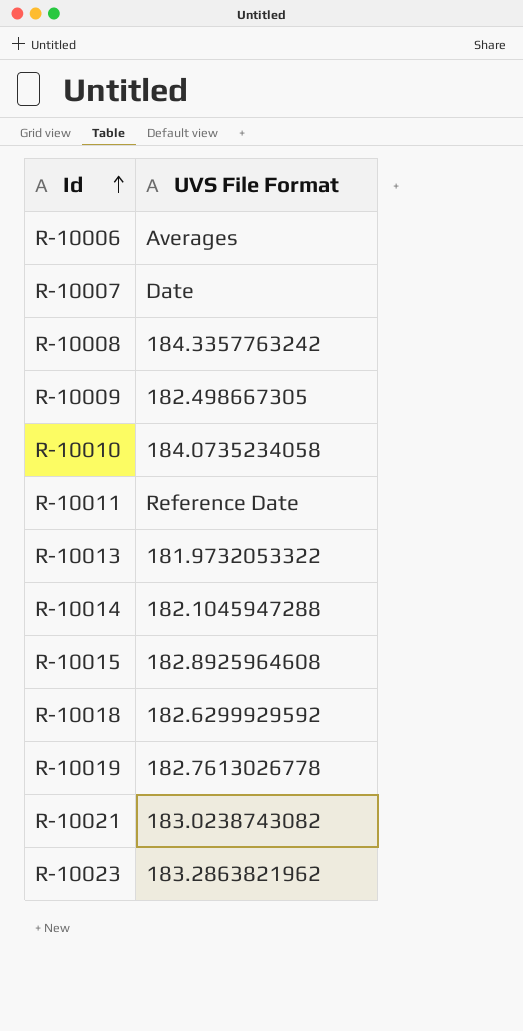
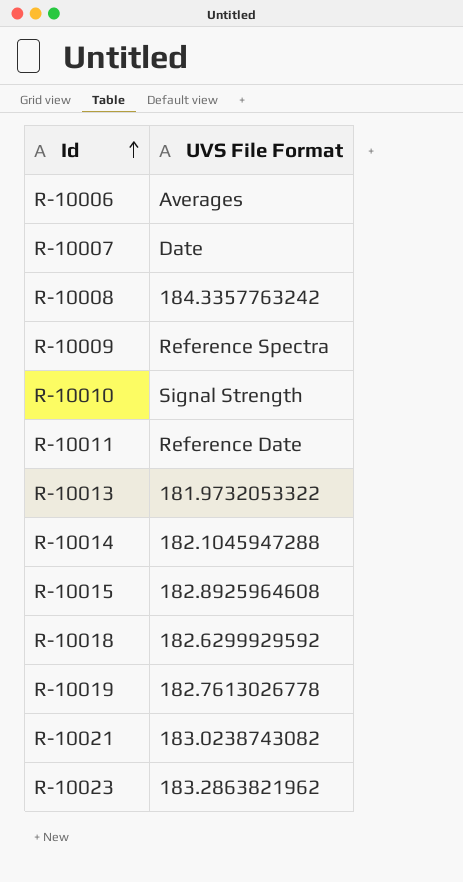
R-10009 | UVS File Format: 182.498667305 -> Reference Spectra
R-10010 | UVS File Format: 184.0735234058 -> Signal Strength

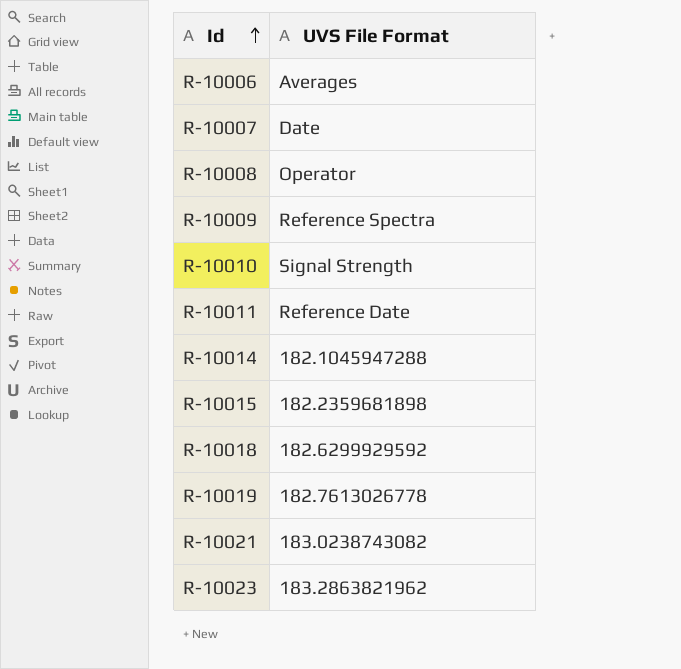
row R-10013: 181.9732053322 -> none
R-10008 | UVS File Format: 184.3357763242 -> Operator
R-10015 | UVS File Format: 182.8925964608 -> 182.2359681898

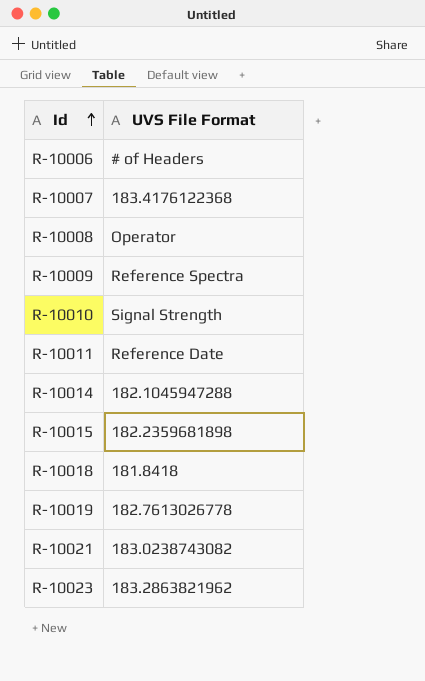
R-10006 | UVS File Format: Averages -> # of Headers
R-10007 | UVS File Format: Date -> 183.4176122368
R-10018 | UVS File Format: 182.6299929592 -> 181.8418

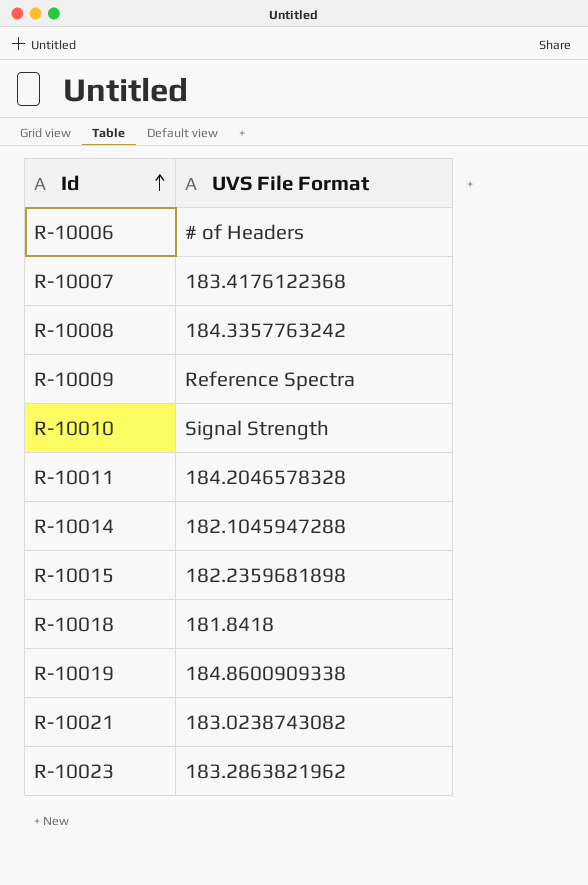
R-10008 | UVS File Format: Operator -> 184.3357763242
R-10011 | UVS File Format: Reference Date -> 184.2046578328
R-10019 | UVS File Format: 182.7613026778 -> 184.8600909338

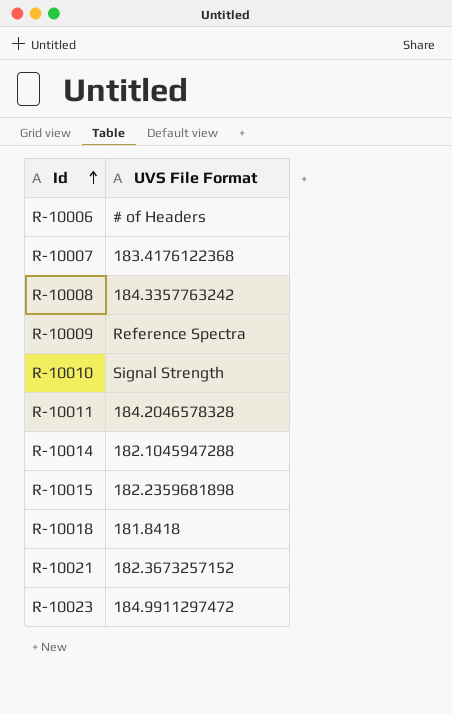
row R-10019: 184.8600909338 -> none
R-10021 | UVS File Format: 183.0238743082 -> 182.3673257152
R-10023 | UVS File Format: 183.2863821962 -> 184.9911297472

